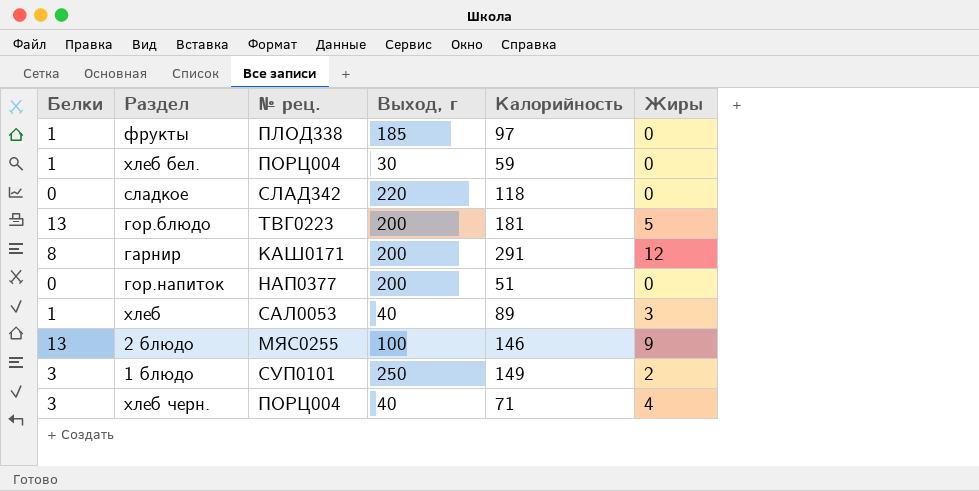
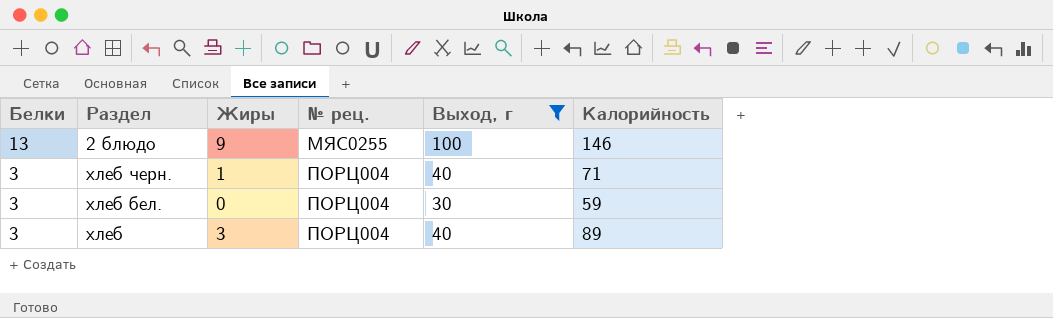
filter: none -> Выход, г <= 100
row order: none -> Белки descending
column Жиры | position: 6 -> 3
хлеб черн. | Жиры: 4 -> 1
хлеб бел. | Белки: 1 -> 3
хлеб | Белки: 1 -> 3
хлеб | № рец.: САЛ0053 -> ПОРЦ004

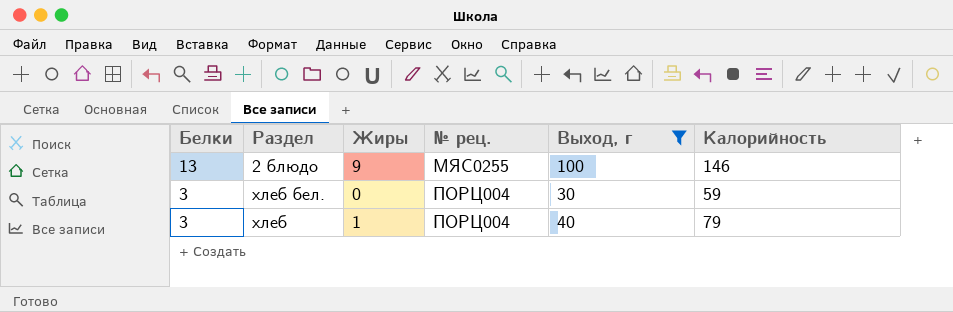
row хлеб черн.: 3 | 1 | ПОРЦ004 | 40 | 71 -> none
хлеб | Жиры: 3 -> 1
хлеб | Калорийность: 89 -> 79

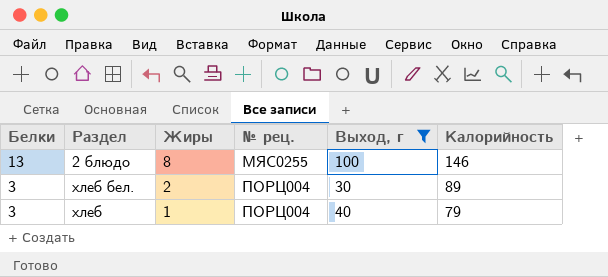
2 блюдо | Жиры: 9 -> 8
хлеб бел. | Жиры: 0 -> 2
хлеб бел. | Калорийность: 59 -> 89

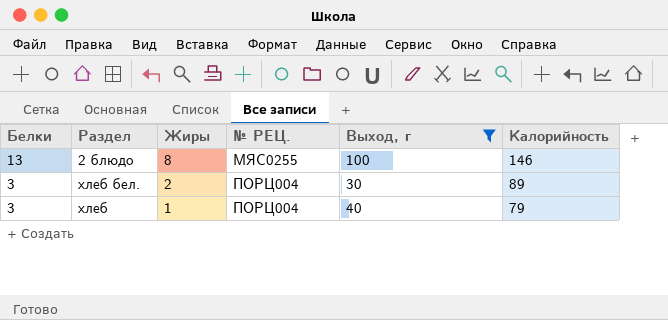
column name: № рец. -> № РЕЦ.

